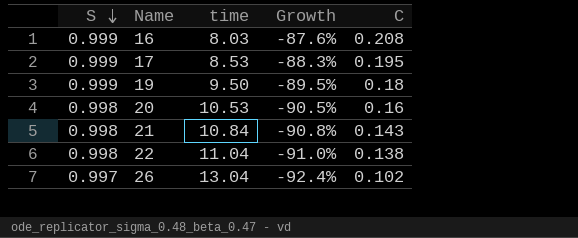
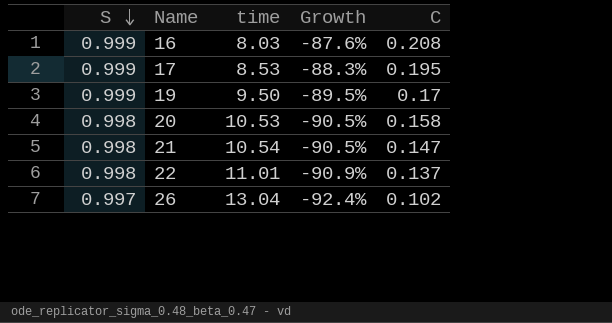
19 | C: 0.18 -> 0.17
20 | C: 0.16 -> 0.158
21 | time: 10.84 -> 10.54
21 | Growth: -90.8% -> -90.5%
21 | C: 0.143 -> 0.147
22 | time: 11.04 -> 11.01
22 | Growth: -91.0% -> -90.9%
22 | C: 0.138 -> 0.137

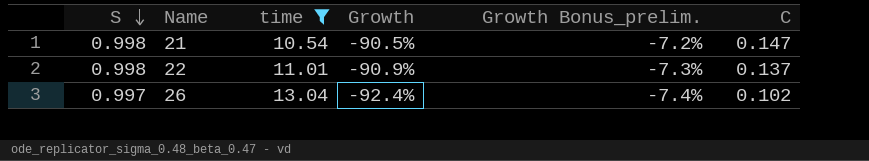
filter: none -> time >= 10.54
column Growth Bonus_prelim. | formula: none -> [Growth] * 0.08

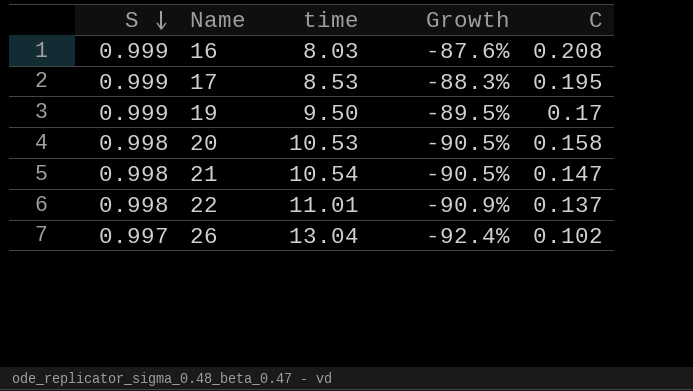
filter: time >= 10.54 -> none
column Growth Bonus_prelim. | formula: [Growth] * 0.08 -> none

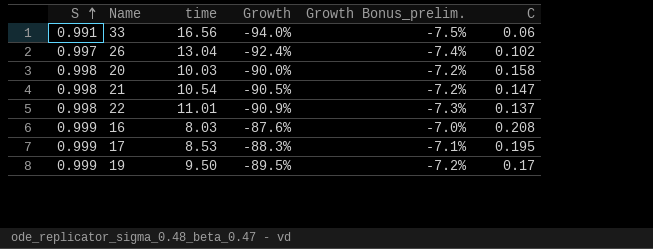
row order: S descending -> S ascending
column Growth Bonus_prelim. | formula: none -> [Growth] * 0.08
row 33: none -> 0.991 | 16.56 | -94.0% | -7.5% | 0.06
20 | time: 10.53 -> 10.03
20 | Growth: -90.5% -> -90.0%

